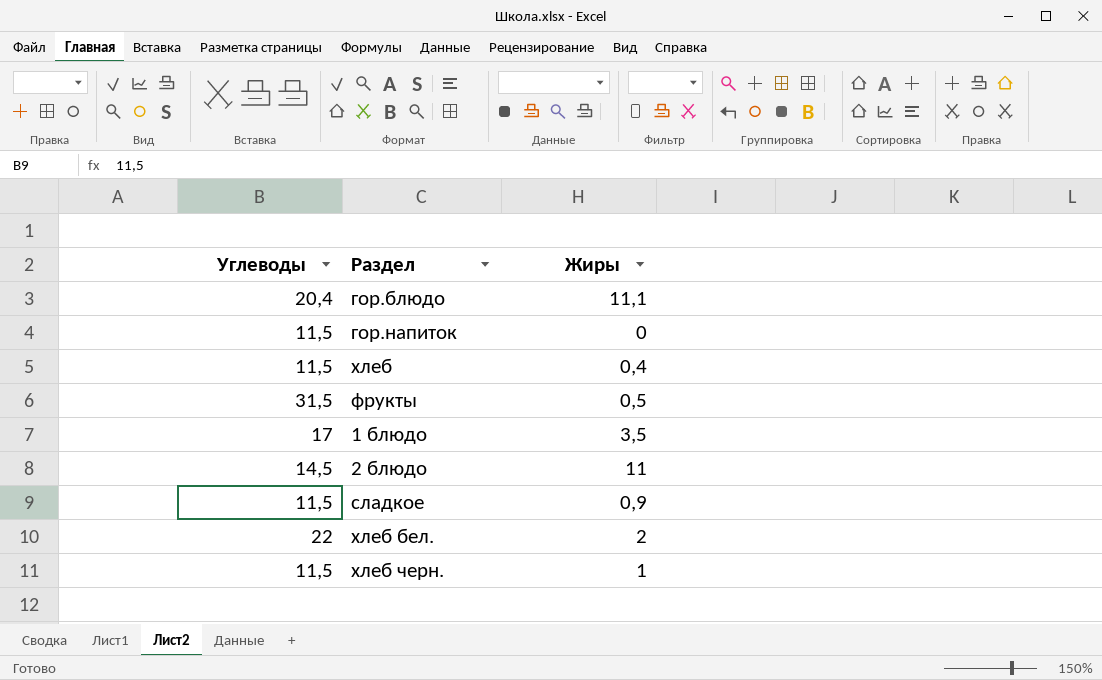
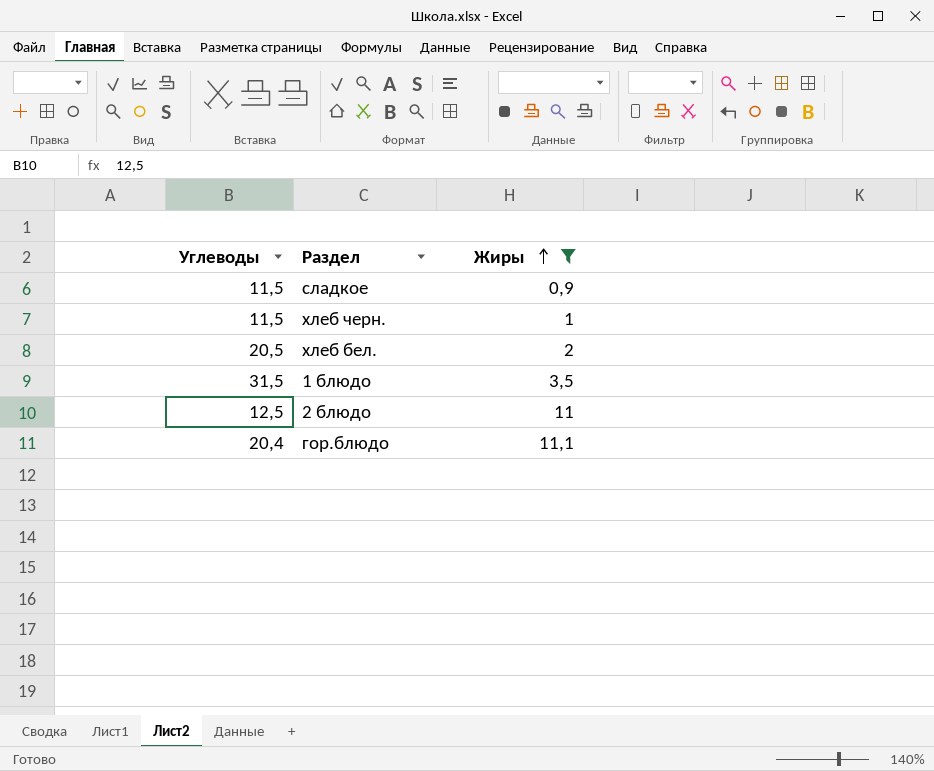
filter: none -> Жиры >= 0,9
row order: none -> Жиры ascending
хлеб бел. | Углеводы: 22 -> 20,5
1 блюдо | Углеводы: 17 -> 31,5
2 блюдо | Углеводы: 14,5 -> 12,5

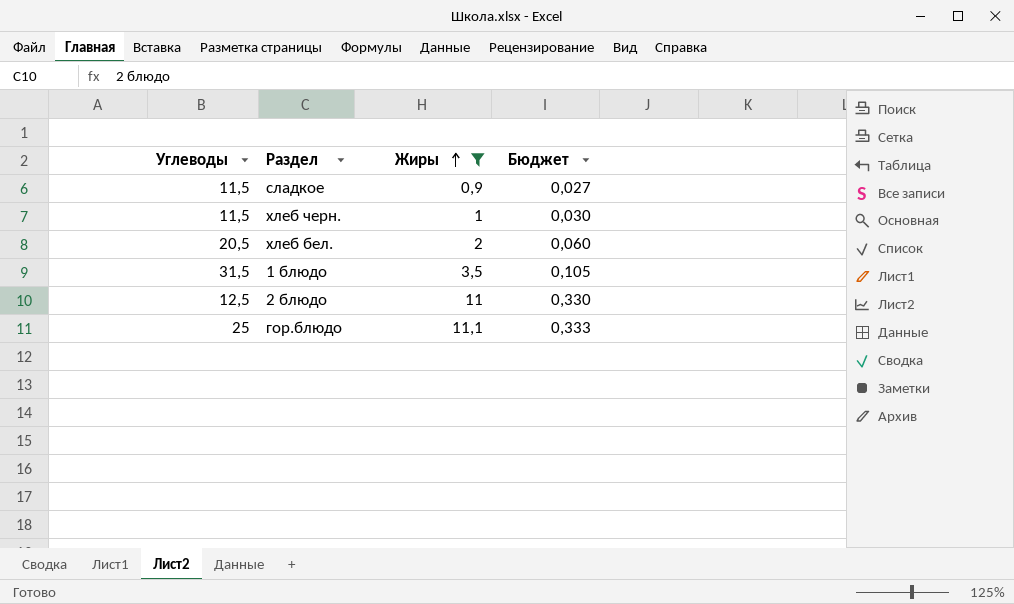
column Бюджет | formula: none -> [Жиры] * 0,03
гор.блюдо | Углеводы: 20,4 -> 25

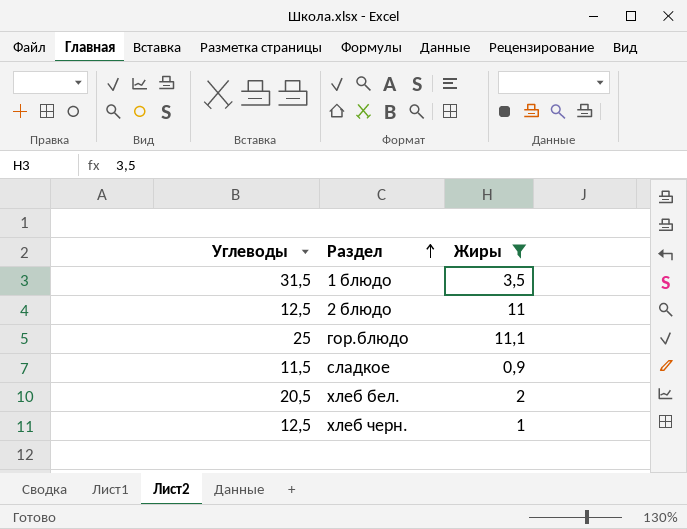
row order: Жиры ascending -> Раздел ascending
column Бюджет | formula: [Жиры] * 0,03 -> none
хлеб черн. | Углеводы: 11,5 -> 12,5

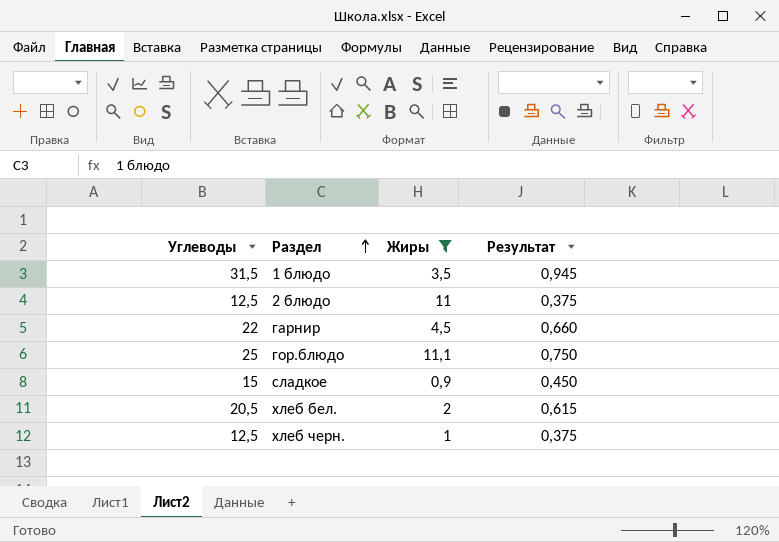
column Результат | formula: none -> [Углеводы] * 0,03
row гарнир: none -> 22 | 4,5 | 0,660
сладкое | Углеводы: 11,5 -> 15

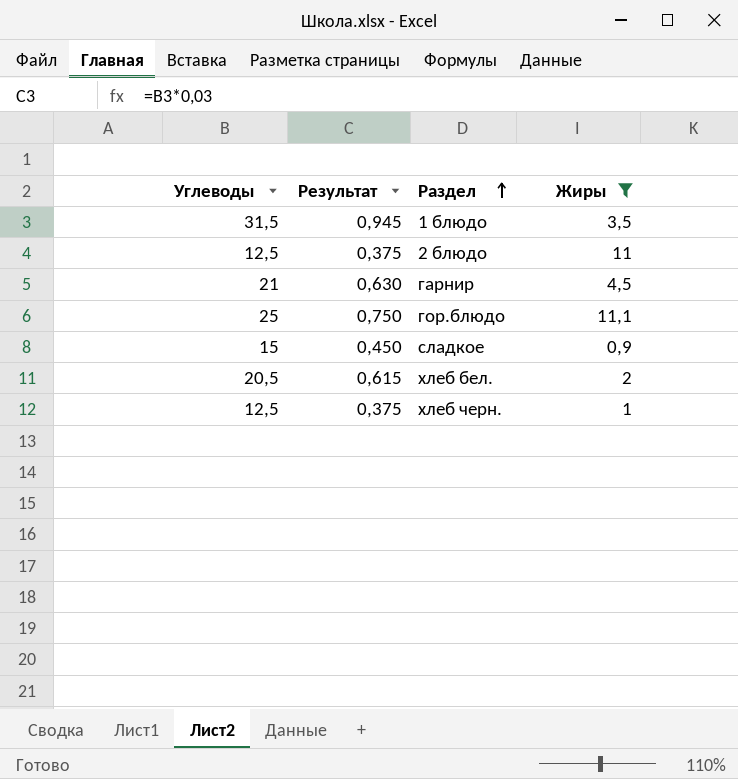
column Результат | position: 4 -> 2
гарнир | Углеводы: 22 -> 21
гарнир | Результат: 0,660 -> 0,630

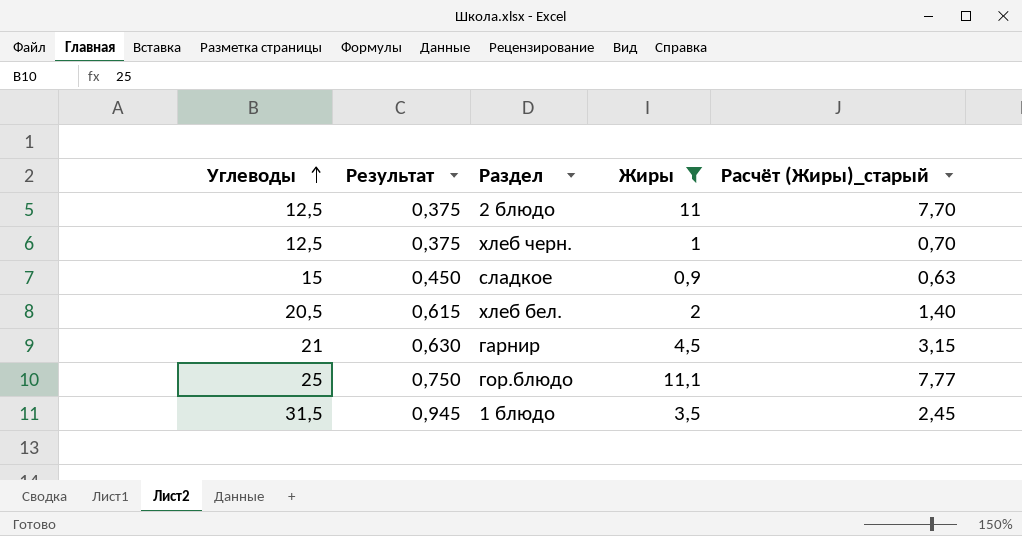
row order: Раздел ascending -> Углеводы ascending
column Расчёт (Жиры)_старый | formula: none -> [Жиры] * 0,7

